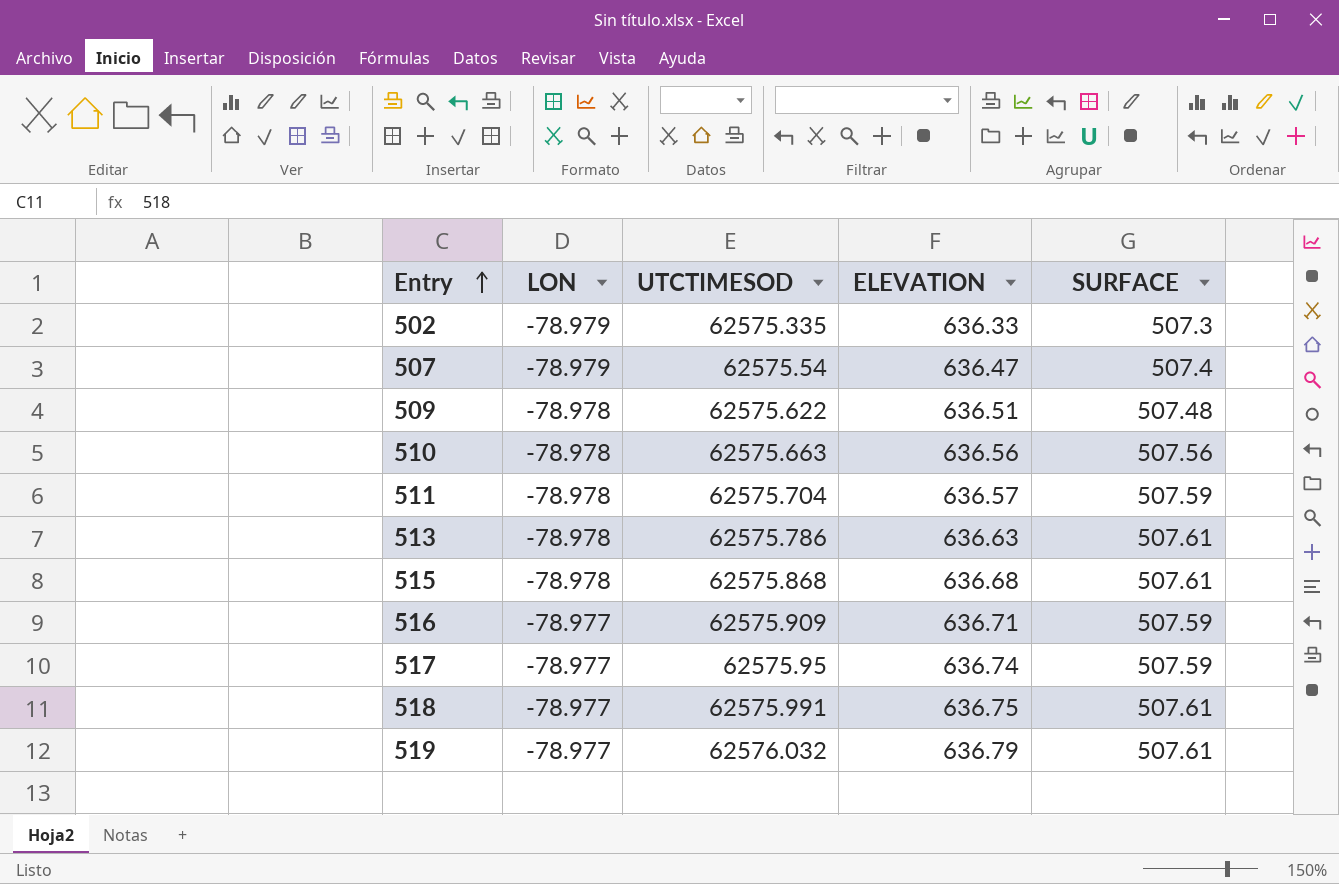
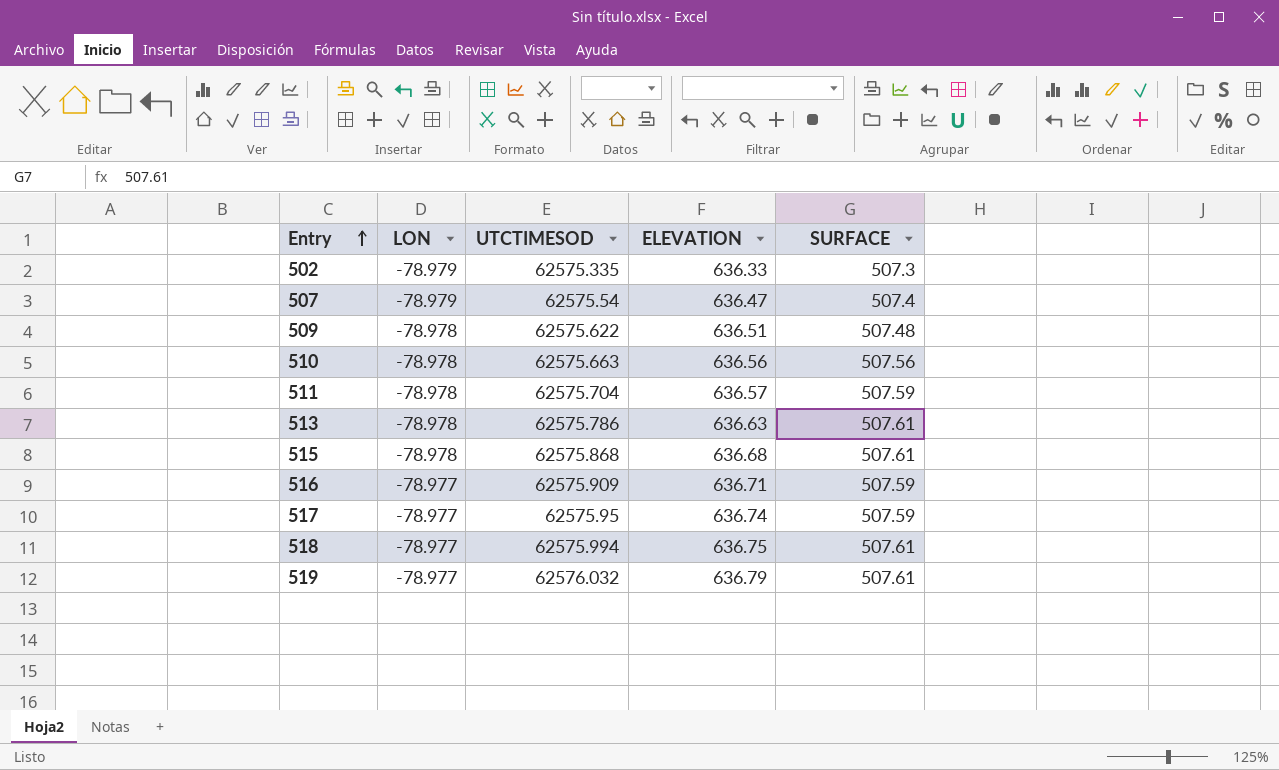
518 | UTCTIMESOD: 62575.991 -> 62575.994

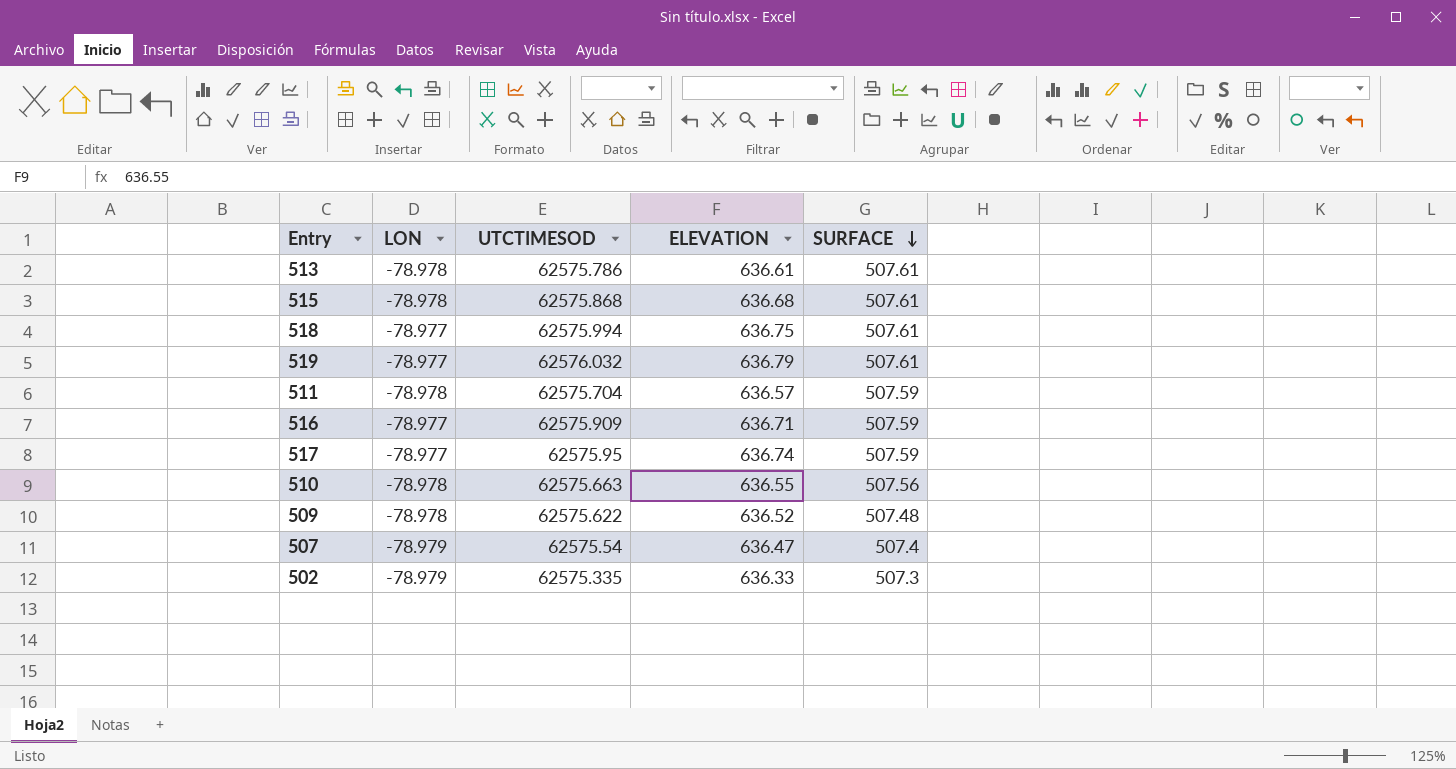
row order: Entry ascending -> SURFACE descending
513 | ELEVATION: 636.63 -> 636.61
510 | ELEVATION: 636.56 -> 636.55
509 | ELEVATION: 636.51 -> 636.52

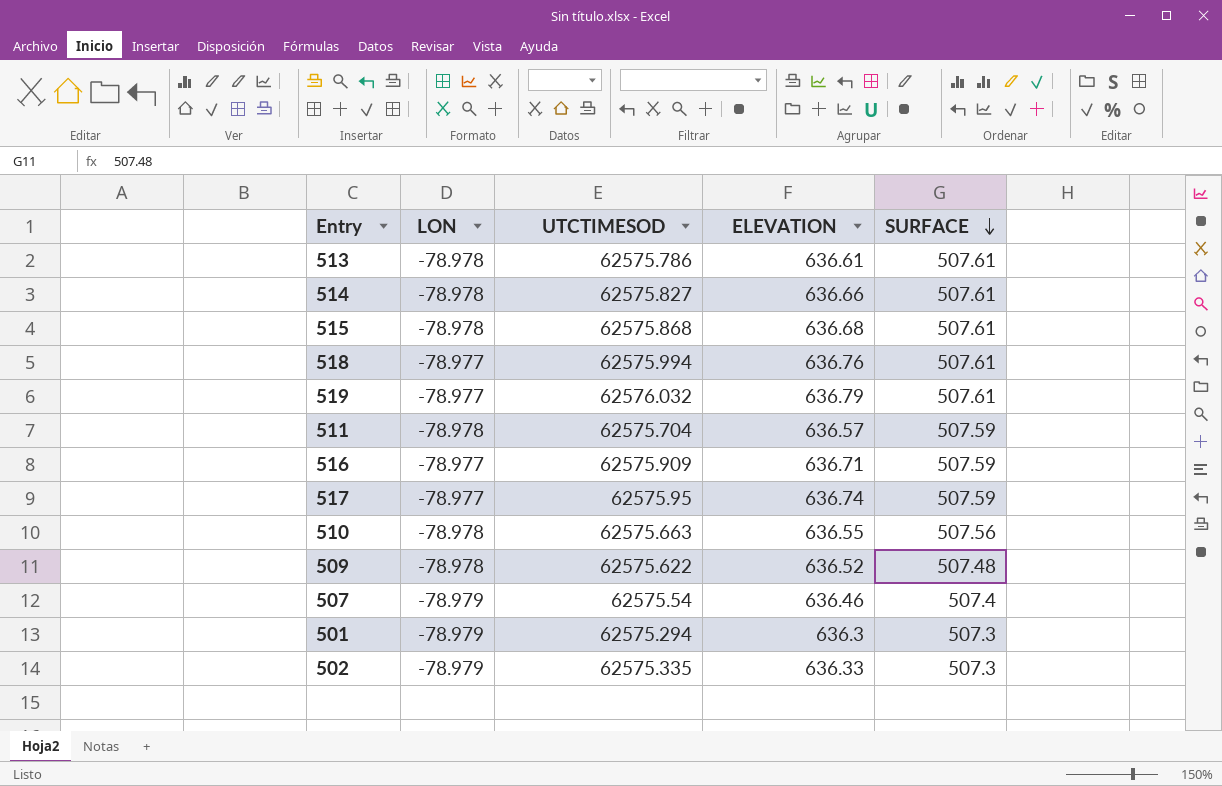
row 514: none -> -78.978 | 62575.827 | 636.66 | 507.61
518 | ELEVATION: 636.75 -> 636.76
507 | ELEVATION: 636.47 -> 636.46
row 501: none -> -78.979 | 62575.294 | 636.3 | 507.3

